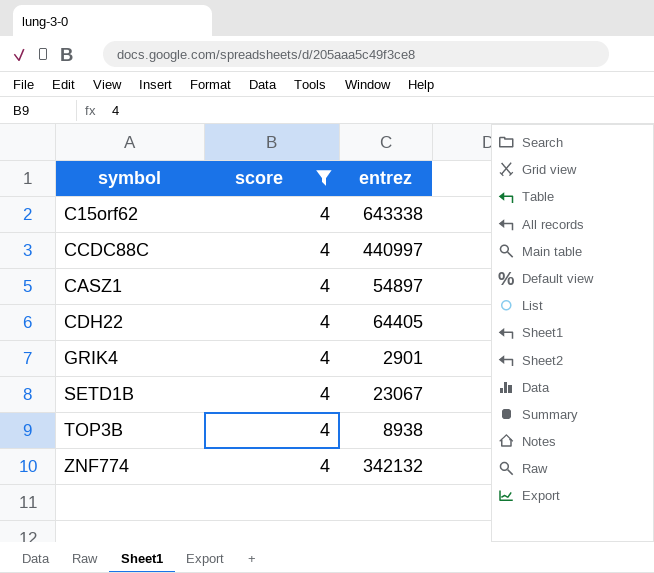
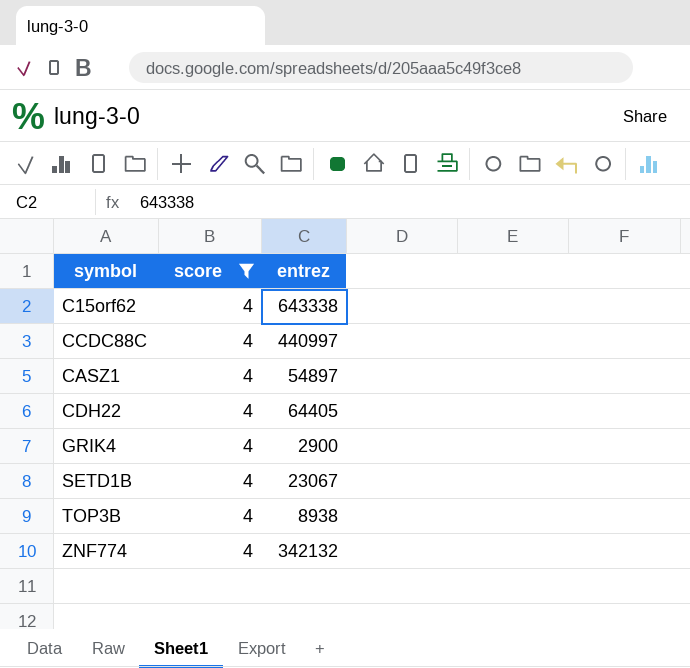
GRIK4 | entrez: 2901 -> 2900

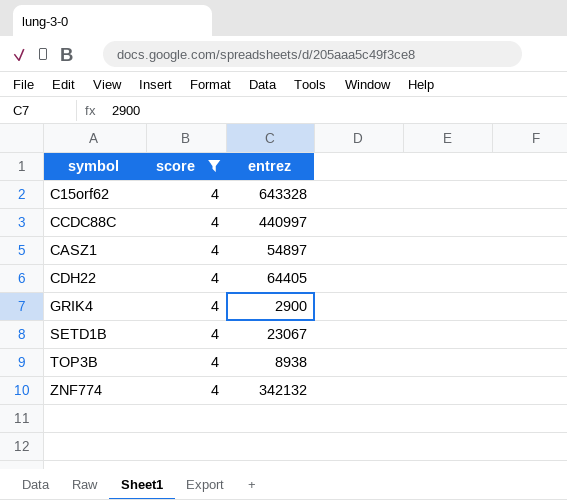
C15orf62 | entrez: 643338 -> 643328

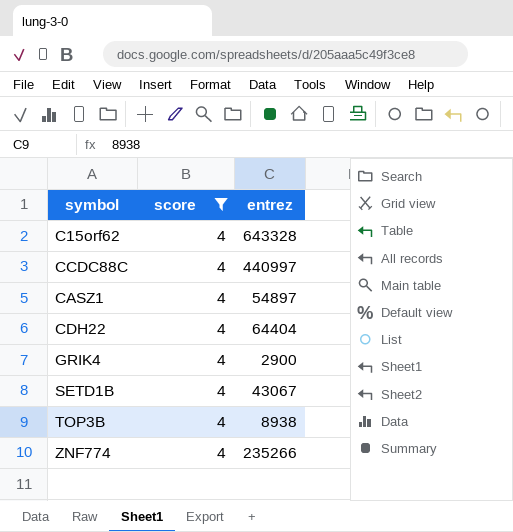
CDH22 | entrez: 64405 -> 64404
SETD1B | entrez: 23067 -> 43067
ZNF774 | entrez: 342132 -> 235266

